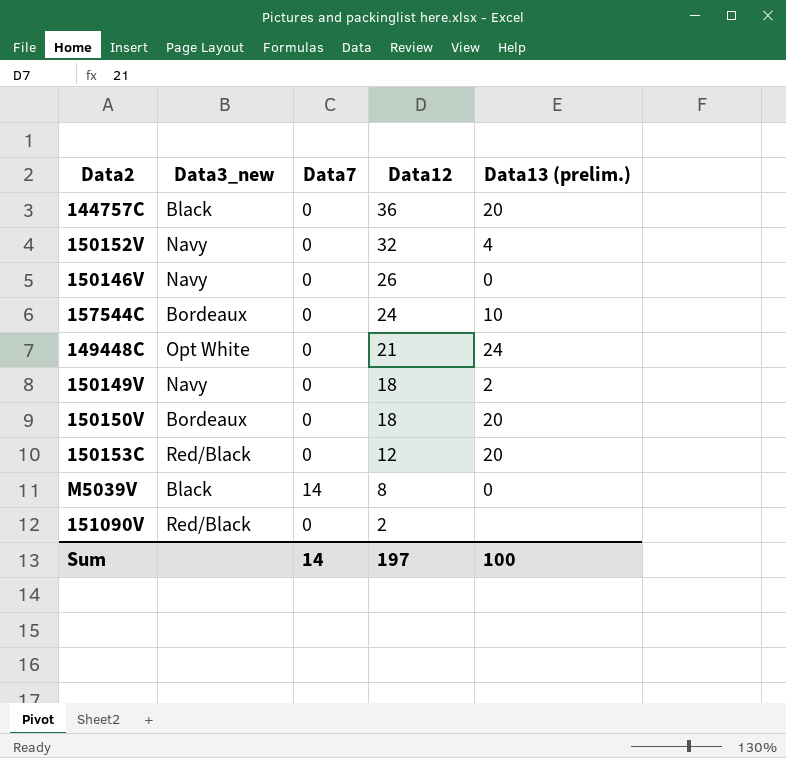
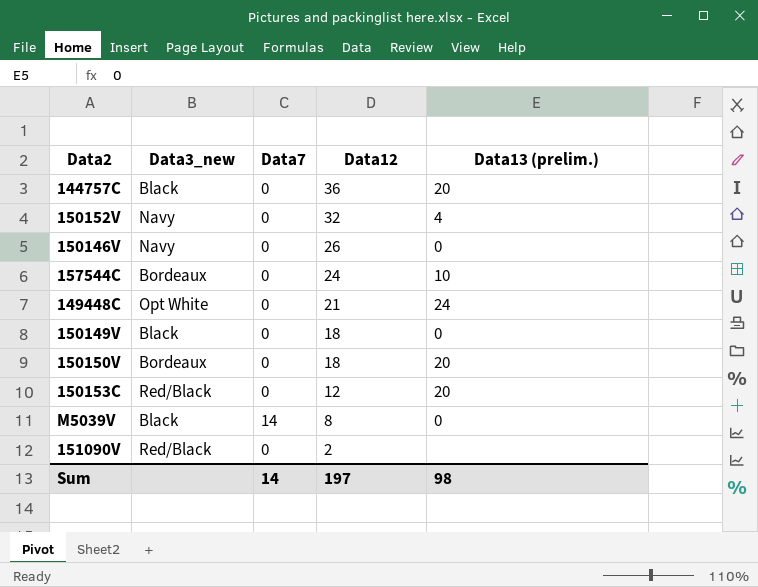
150149V | Data3_new: Navy -> Black
150149V | Data13 (prelim.): 2 -> 0
Sum | Data13 (prelim.): 100 -> 98

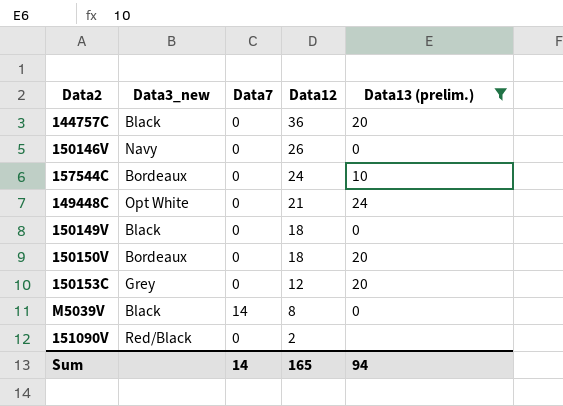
filter: none -> Data13 (prelim.) != 4
150153C | Data3_new: Red/Black -> Grey
Sum | Data12: 197 -> 165
Sum | Data13 (prelim.): 98 -> 94

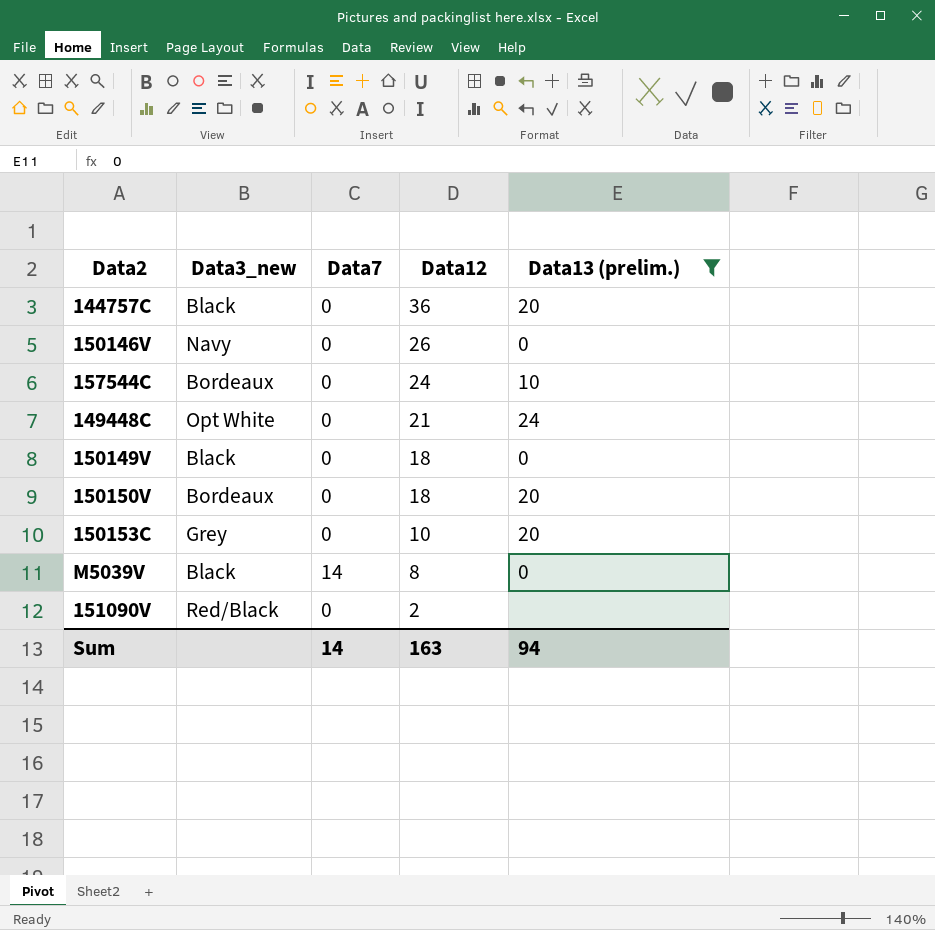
150153C | Data12: 12 -> 10
Sum | Data12: 165 -> 163

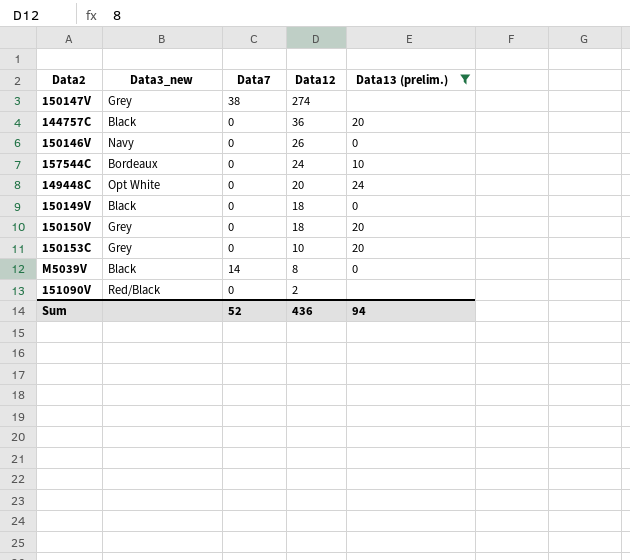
row 150147V: none -> Grey | 38 | 274 | none
149448C | Data12: 21 -> 20
150150V | Data3_new: Bordeaux -> Grey
Sum | Data7: 14 -> 52
Sum | Data12: 163 -> 436

